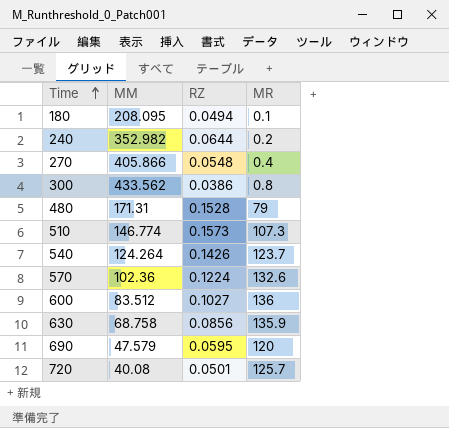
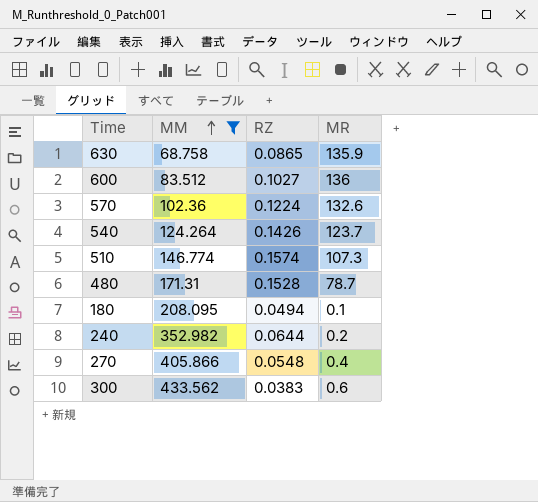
filter: none -> MM >= 68.758
row order: Time ascending -> MM ascending
630 | RZ: 0.0856 -> 0.0865
510 | RZ: 0.1573 -> 0.1574
480 | MR: 79 -> 78.7
300 | RZ: 0.0386 -> 0.0383
300 | MR: 0.8 -> 0.6

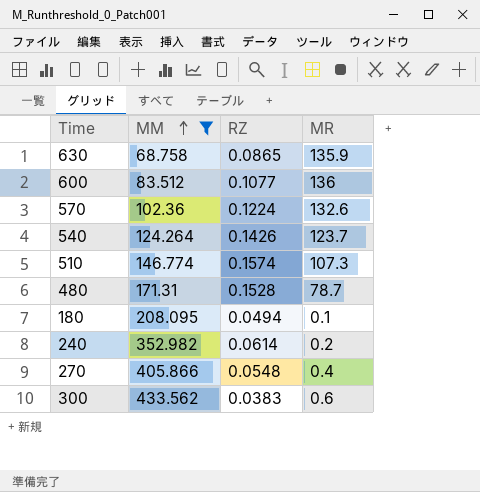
600 | RZ: 0.1027 -> 0.1077
240 | RZ: 0.0644 -> 0.0614

